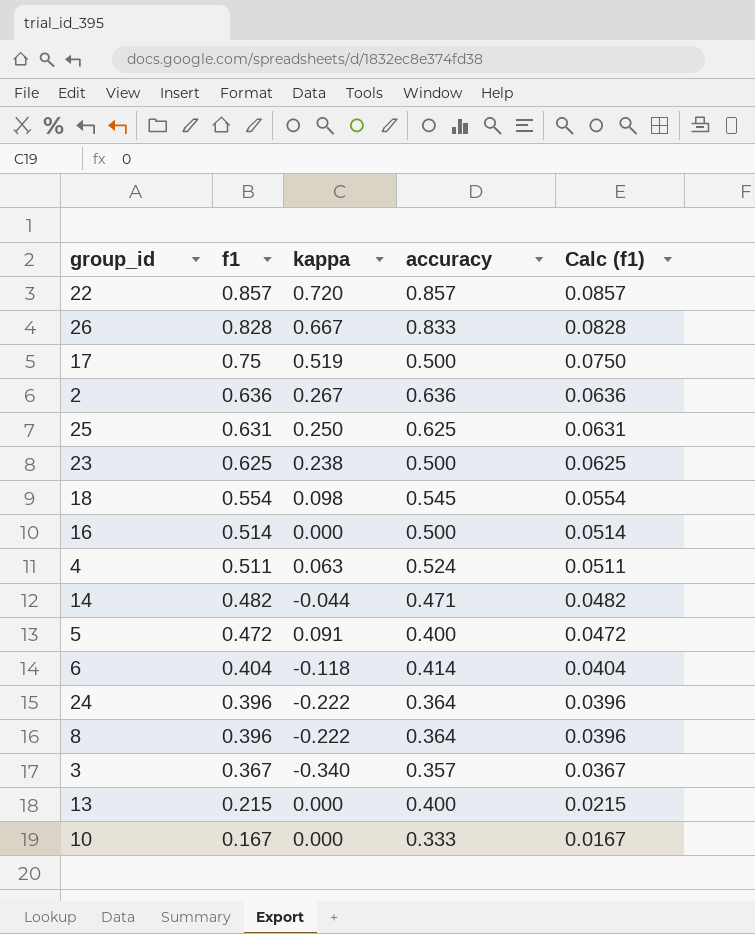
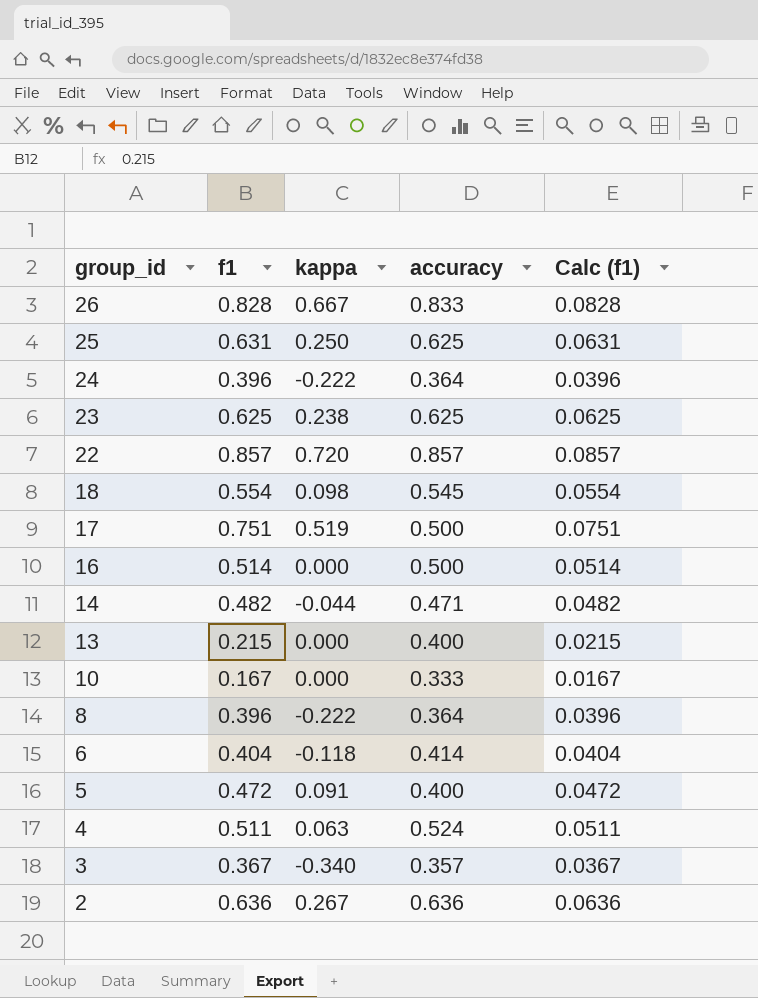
row order: f1 descending -> group_id descending
23 | accuracy: 0.500 -> 0.625
17 | f1: 0.75 -> 0.751
17 | Calc (f1): 0.0750 -> 0.0751

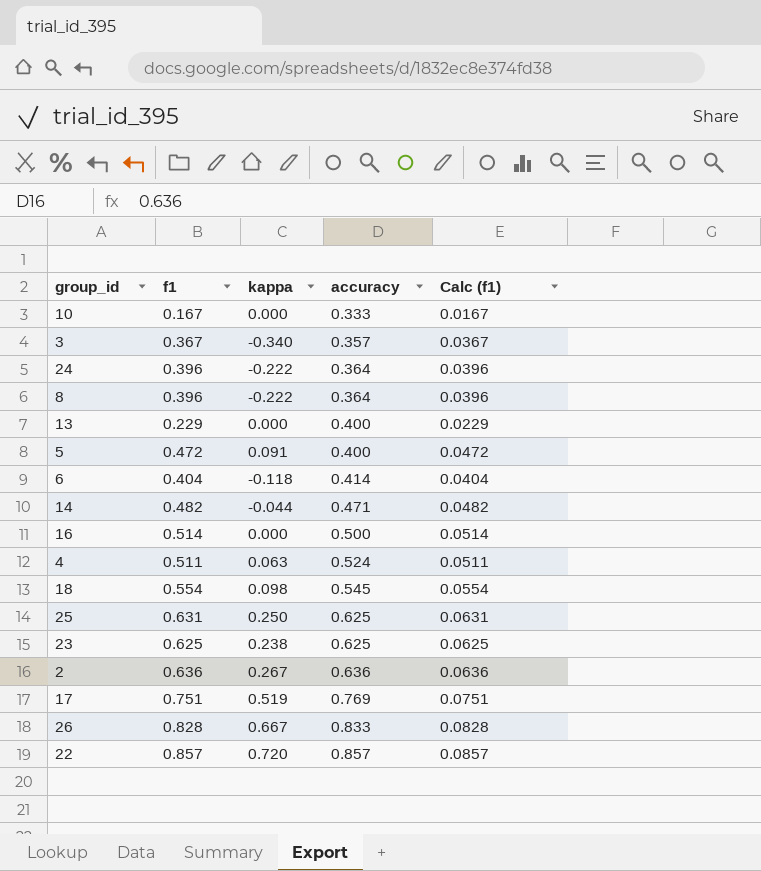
row order: group_id descending -> accuracy ascending
13 | f1: 0.215 -> 0.229
13 | Calc (f1): 0.0215 -> 0.0229
17 | accuracy: 0.500 -> 0.769

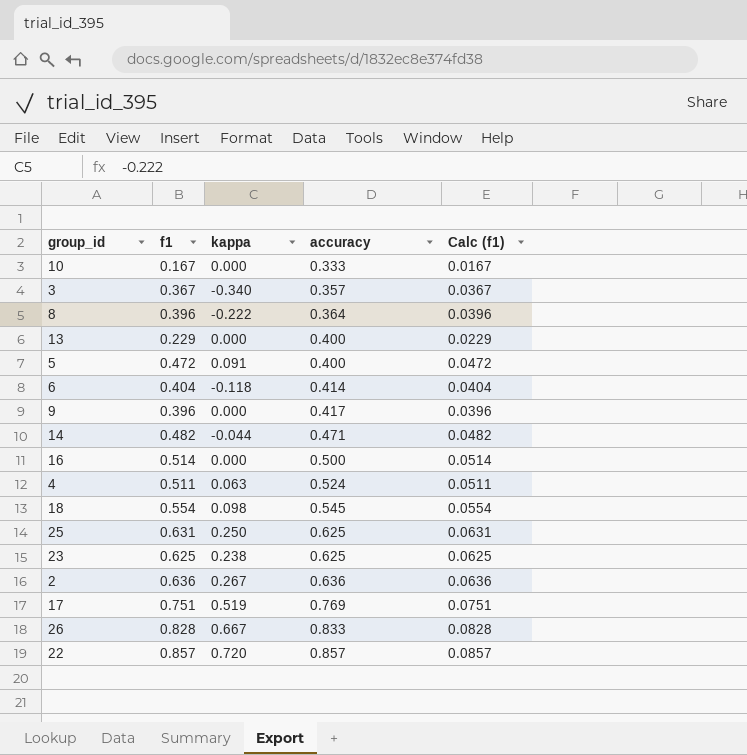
row 24: 0.396 | -0.222 | 0.364 | 0.0396 -> none
row 9: none -> 0.396 | 0.000 | 0.417 | 0.0396

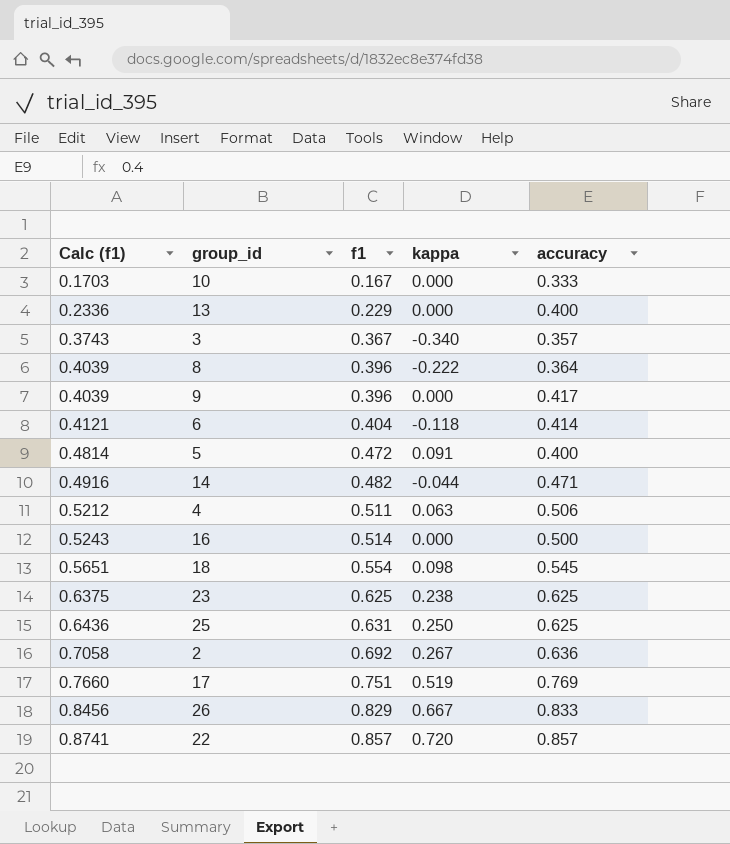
row order: accuracy ascending -> Calc (f1) ascending
column Calc (f1) | formula: [f1] * 0.1 -> [f1] * 1.02
column Calc (f1) | position: 5 -> 1
4 | accuracy: 0.524 -> 0.506
2 | f1: 0.636 -> 0.692
26 | f1: 0.828 -> 0.829

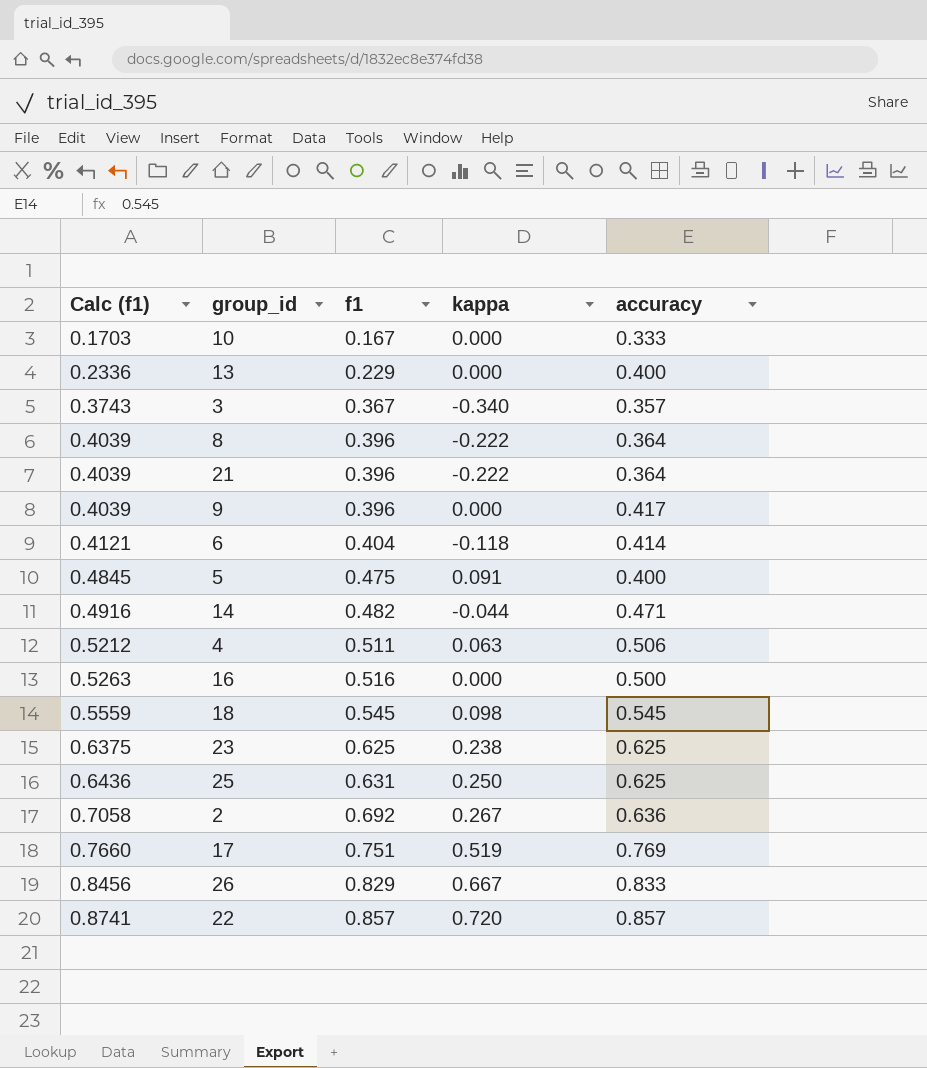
row 21: none -> 0.4039 | 0.396 | -0.222 | 0.364
5 | Calc (f1): 0.4814 -> 0.4845
5 | f1: 0.472 -> 0.475
16 | Calc (f1): 0.5243 -> 0.5263
16 | f1: 0.514 -> 0.516
18 | Calc (f1): 0.5651 -> 0.5559
18 | f1: 0.554 -> 0.545

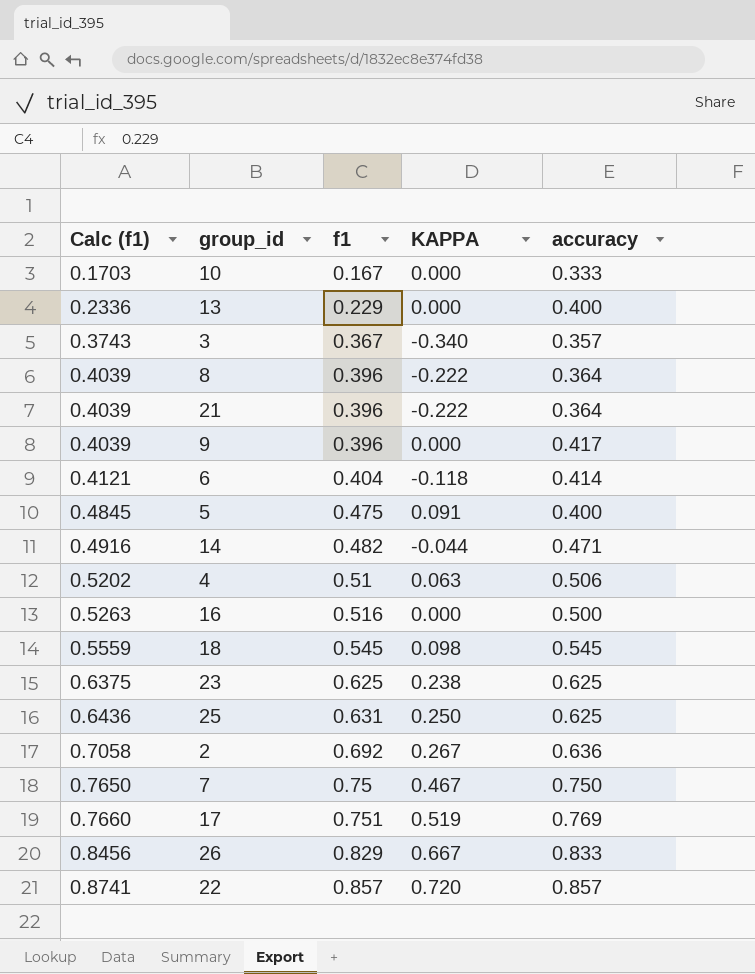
column name: kappa -> KAPPA
4 | Calc (f1): 0.5212 -> 0.5202
4 | f1: 0.511 -> 0.51
row 7: none -> 0.7650 | 0.75 | 0.467 | 0.750

